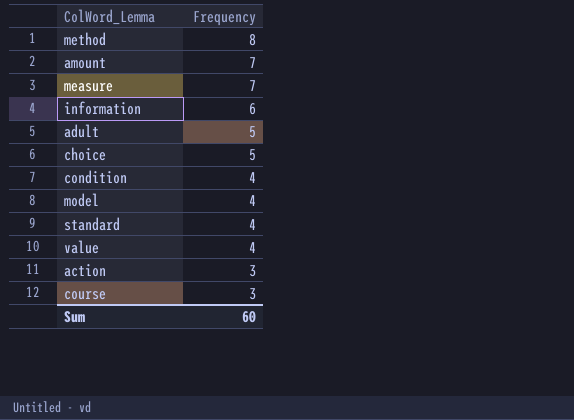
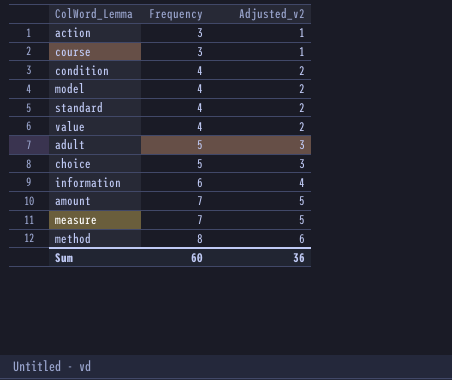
row order: Frequency descending -> Frequency ascending
column Adjusted_v2 | formula: none -> [Frequency] - 2

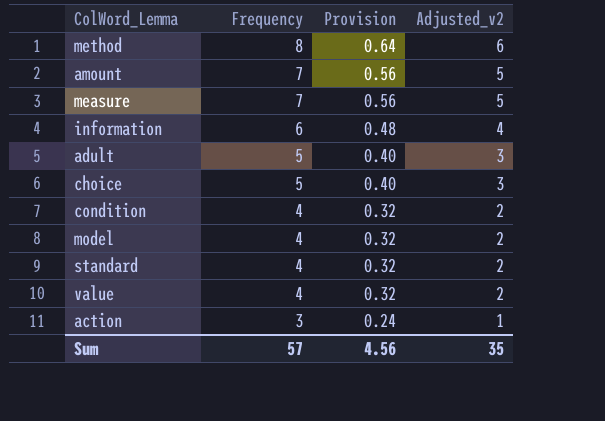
row order: Frequency ascending -> Frequency descending
column Provision | formula: none -> [Frequency] * 0.08
row course: 3 | 1 -> none
Sum | Frequency: 60 -> 57
Sum | Adjusted_v2: 36 -> 35

